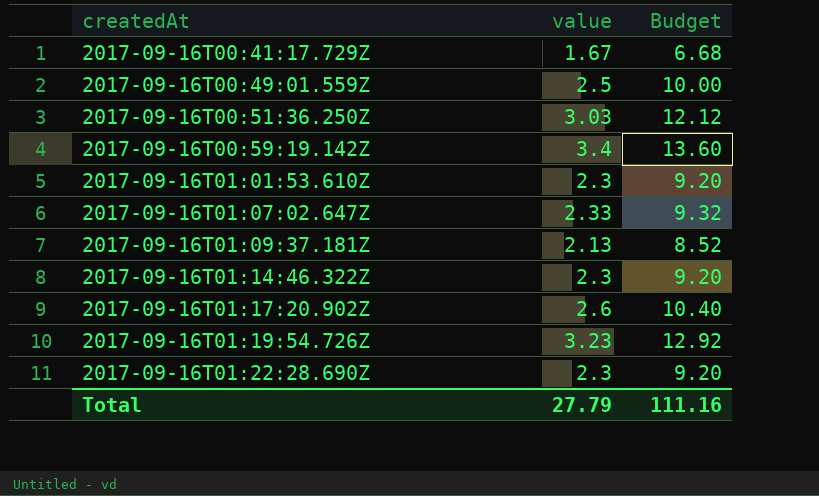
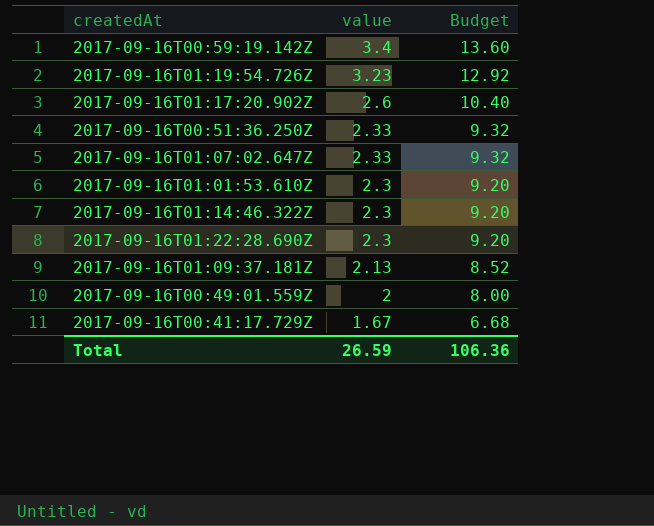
row order: createdAt ascending -> value descending
2017-09-16T00:51:36.250Z | value: 3.03 -> 2.33
2017-09-16T00:51:36.250Z | Budget: 12.12 -> 9.32
2017-09-16T00:49:01.559Z | value: 2.5 -> 2
2017-09-16T00:49:01.559Z | Budget: 10.00 -> 8.00
Total | value: 27.79 -> 26.59
Total | Budget: 111.16 -> 106.36

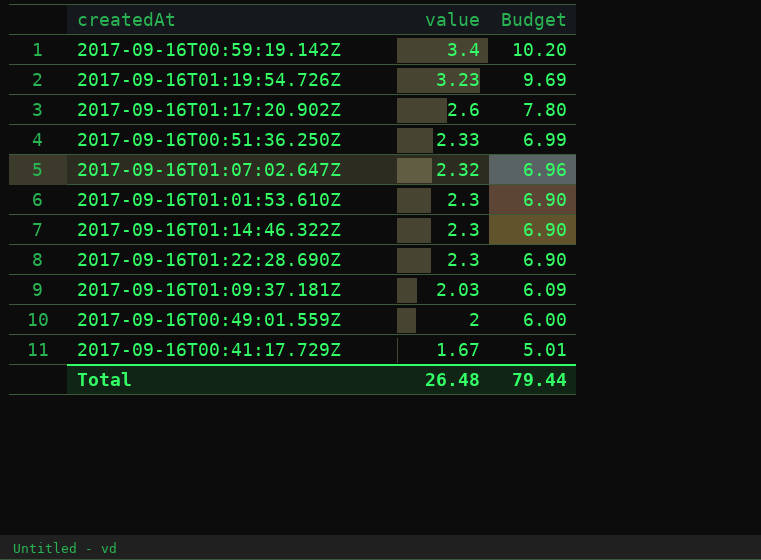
column Budget | formula: [value] * 4 -> [value] * 3
2017-09-16T01:07:02.647Z | value: 2.33 -> 2.32
2017-09-16T01:09:37.181Z | value: 2.13 -> 2.03
Total | value: 26.59 -> 26.48
Total | Budget: 106.36 -> 79.44

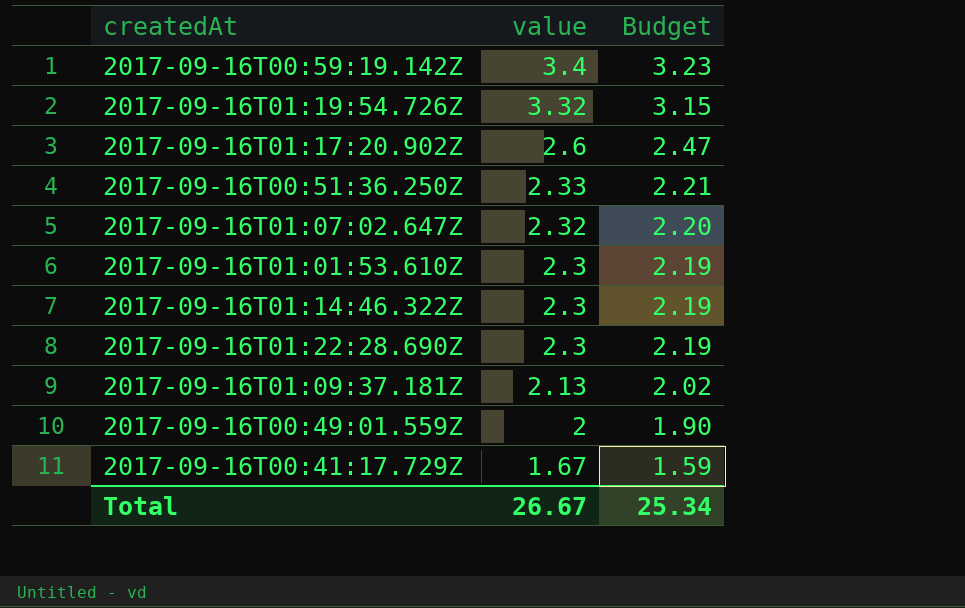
column Budget | formula: [value] * 3 -> [value] * 0.95
2017-09-16T01:19:54.726Z | value: 3.23 -> 3.32
2017-09-16T01:09:37.181Z | value: 2.03 -> 2.13
Total | value: 26.48 -> 26.67
Total | Budget: 79.44 -> 25.34

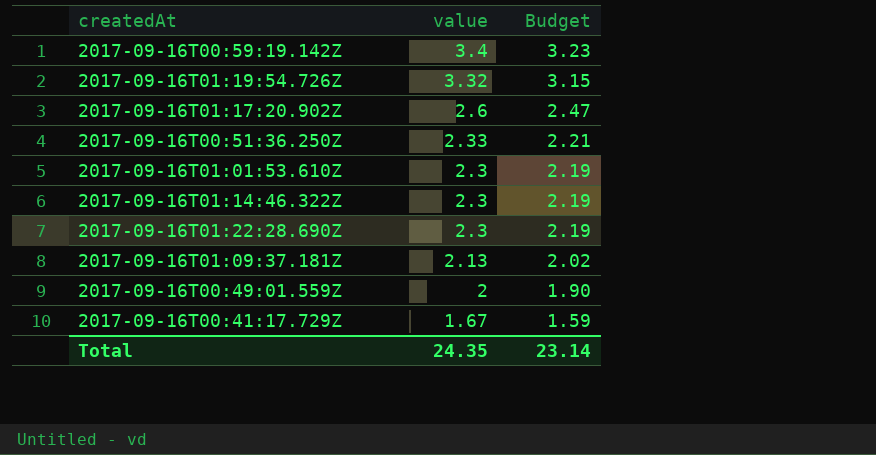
row 2017-09-16T01:07:02.647Z: 2.32 | 2.20 -> none
Total | value: 26.67 -> 24.35
Total | Budget: 25.34 -> 23.14

